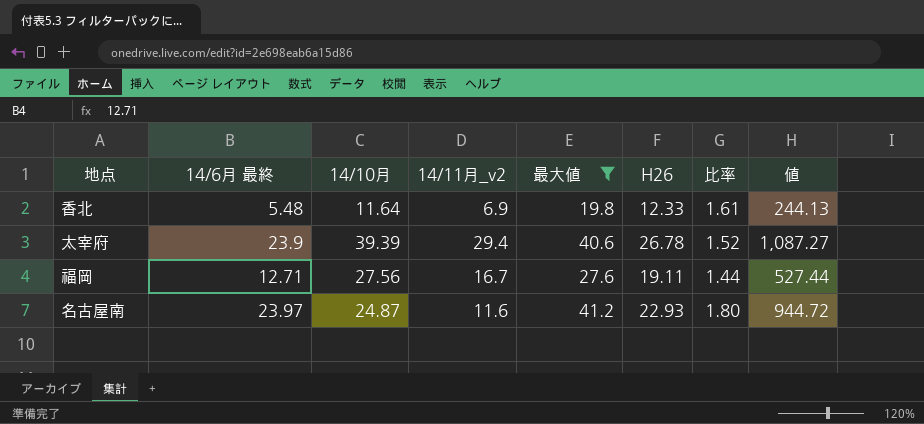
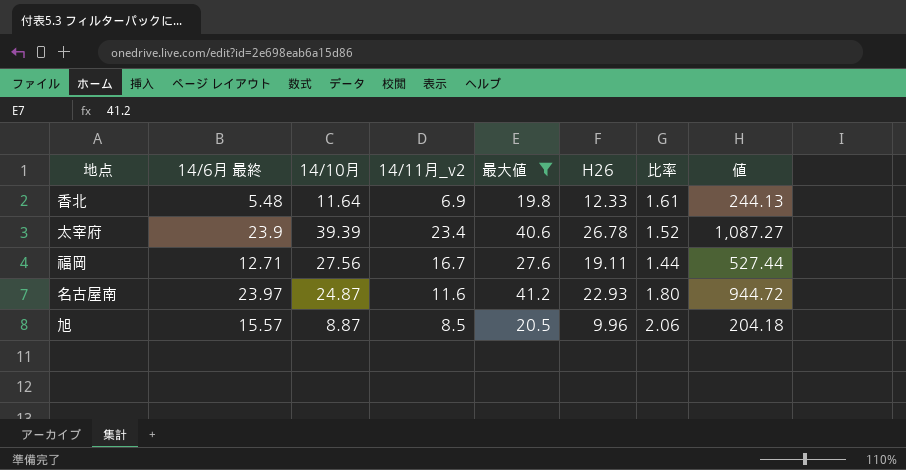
太宰府 | 14/11月_v2: 29.4 -> 23.4
row 旭: none -> 15.57 | 8.87 | 8.5 | 20.5 | 9.96 | 2.06 | 204.18

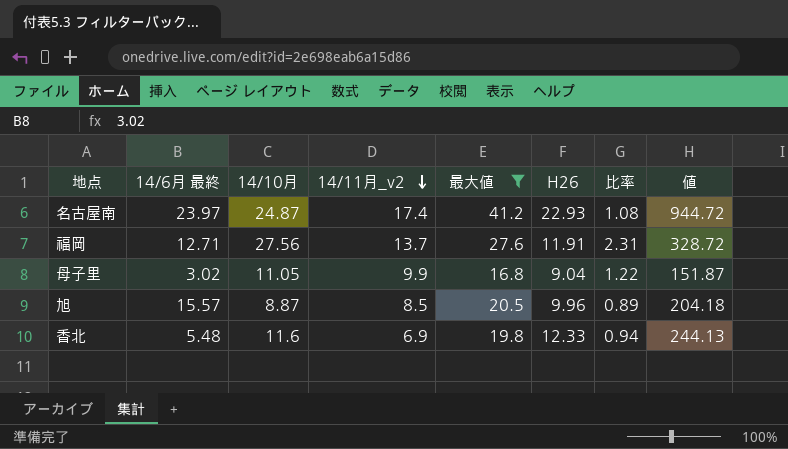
row order: none -> 14/11月_v2 descending
column 比率 | formula: [最大値] / [H26] -> [14/10月] / [H26]
row 太宰府: 23.9 | 39.39 | 23.4 | 40.6 | 26.78 | 1.52 | 1,087.27 -> none
名古屋南 | 14/11月_v2: 11.6 -> 17.4
福岡 | 14/11月_v2: 16.7 -> 13.7
福岡 | H26: 19.11 -> 11.91
福岡 | 値: 527.44 -> 328.72
row 母子里: none -> 3.02 | 11.05 | 9.9 | 16.8 | 9.04 | 1.22 | 151.87
香北 | 14/10月: 11.64 -> 11.6

